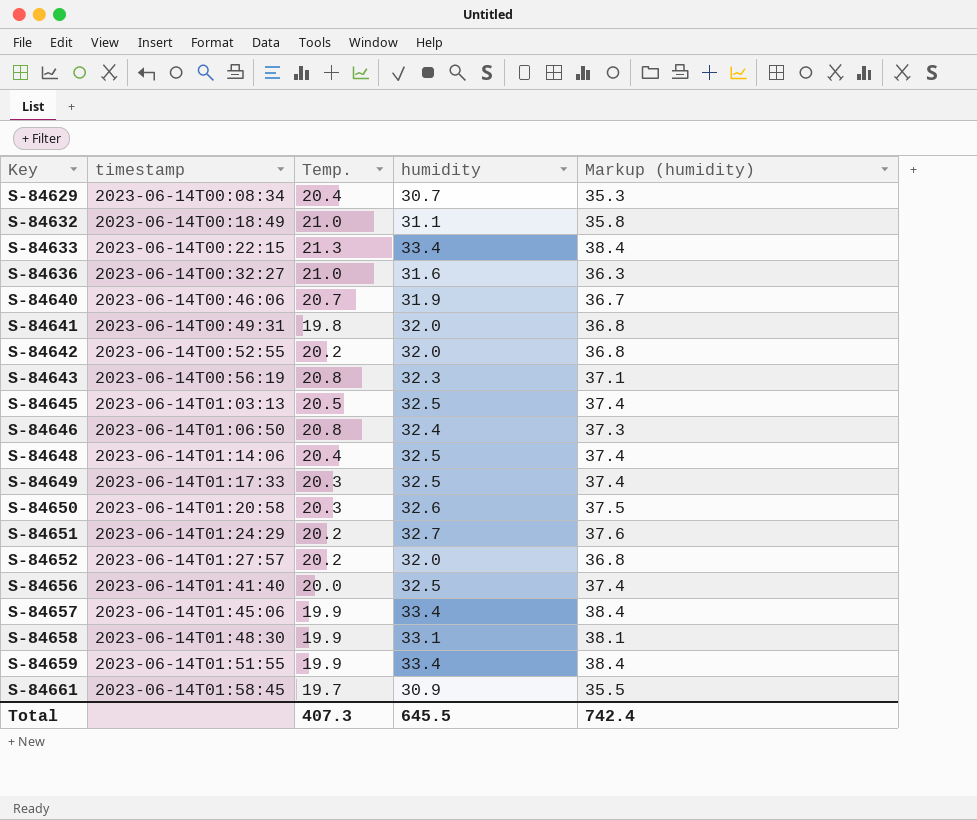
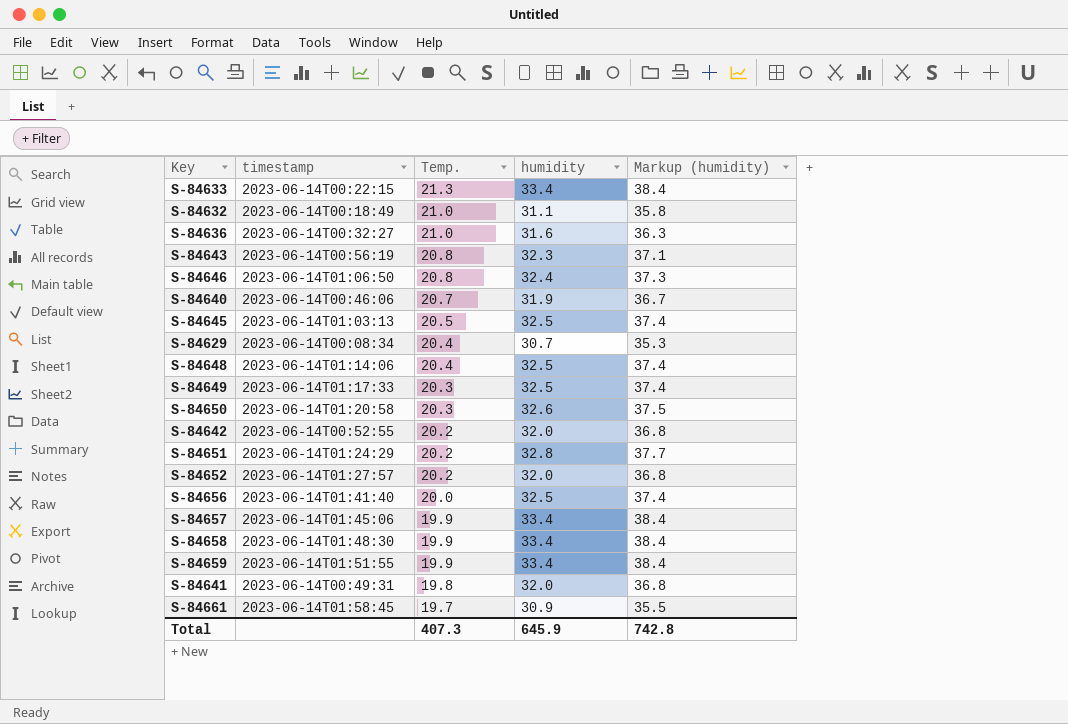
row order: Key ascending -> Temp. descending
S-84651 | humidity: 32.7 -> 32.8
S-84651 | Markup (humidity): 37.6 -> 37.7
S-84658 | humidity: 33.1 -> 33.4
S-84658 | Markup (humidity): 38.1 -> 38.4
Total | humidity: 645.5 -> 645.9
Total | Markup (humidity): 742.4 -> 742.8

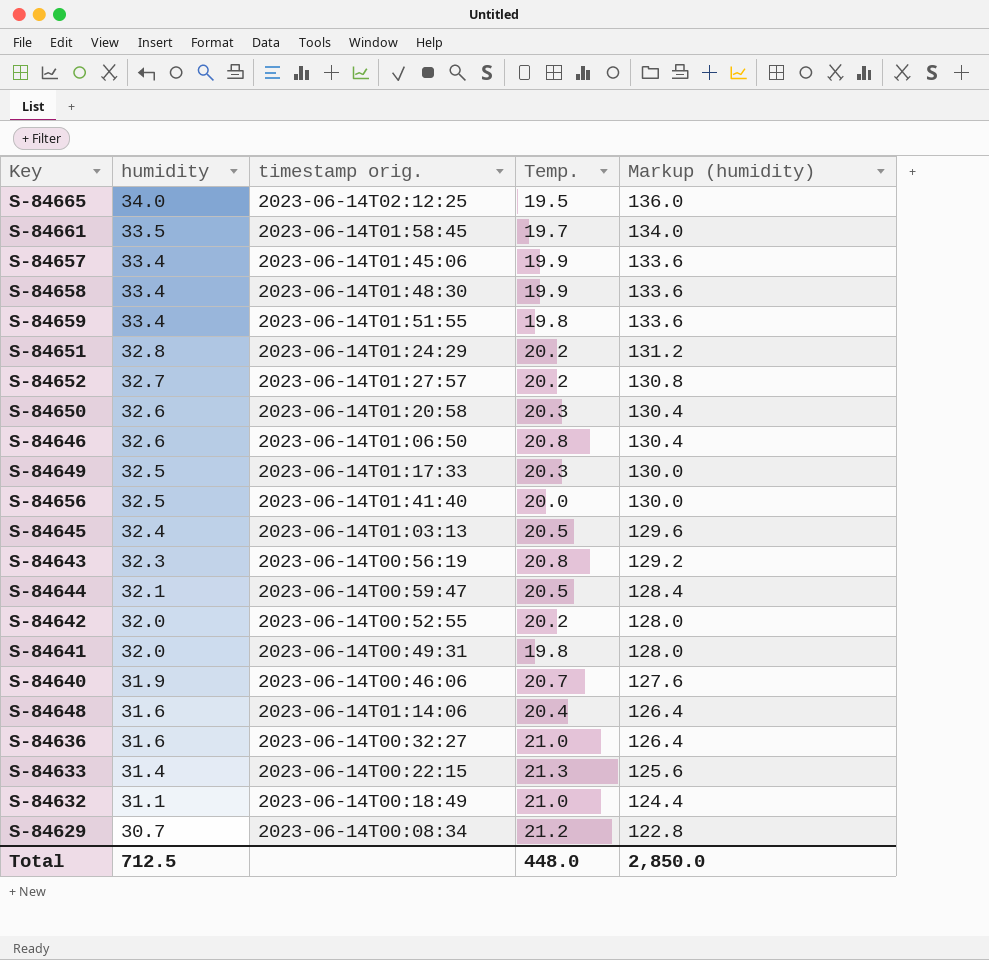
row order: Temp. descending -> humidity descending
column humidity | position: 4 -> 2
column name: timestamp -> timestamp orig.
column Markup (humidity) | formula: [humidity] * 1.15 -> [humidity] * 4
row S-84665: none -> 34.0 | 2023-06-14T02:12:25 | 19.5 | 136.0
S-84661 | humidity: 30.9 -> 33.5
S-84659 | Temp.: 19.9 -> 19.8
S-84652 | humidity: 32.0 -> 32.7
S-84646 | humidity: 32.4 -> 32.6
S-84645 | humidity: 32.5 -> 32.4
row S-84644: none -> 32.1 | 2023-06-14T00:59:47 | 20.5 | 128.4
S-84648 | humidity: 32.5 -> 31.6
S-84633 | humidity: 33.4 -> 31.4
S-84629 | Temp.: 20.4 -> 21.2
Total | humidity: 645.9 -> 712.5
Total | Temp.: 407.3 -> 448.0
Total | Markup (humidity): 742.8 -> 2,850.0

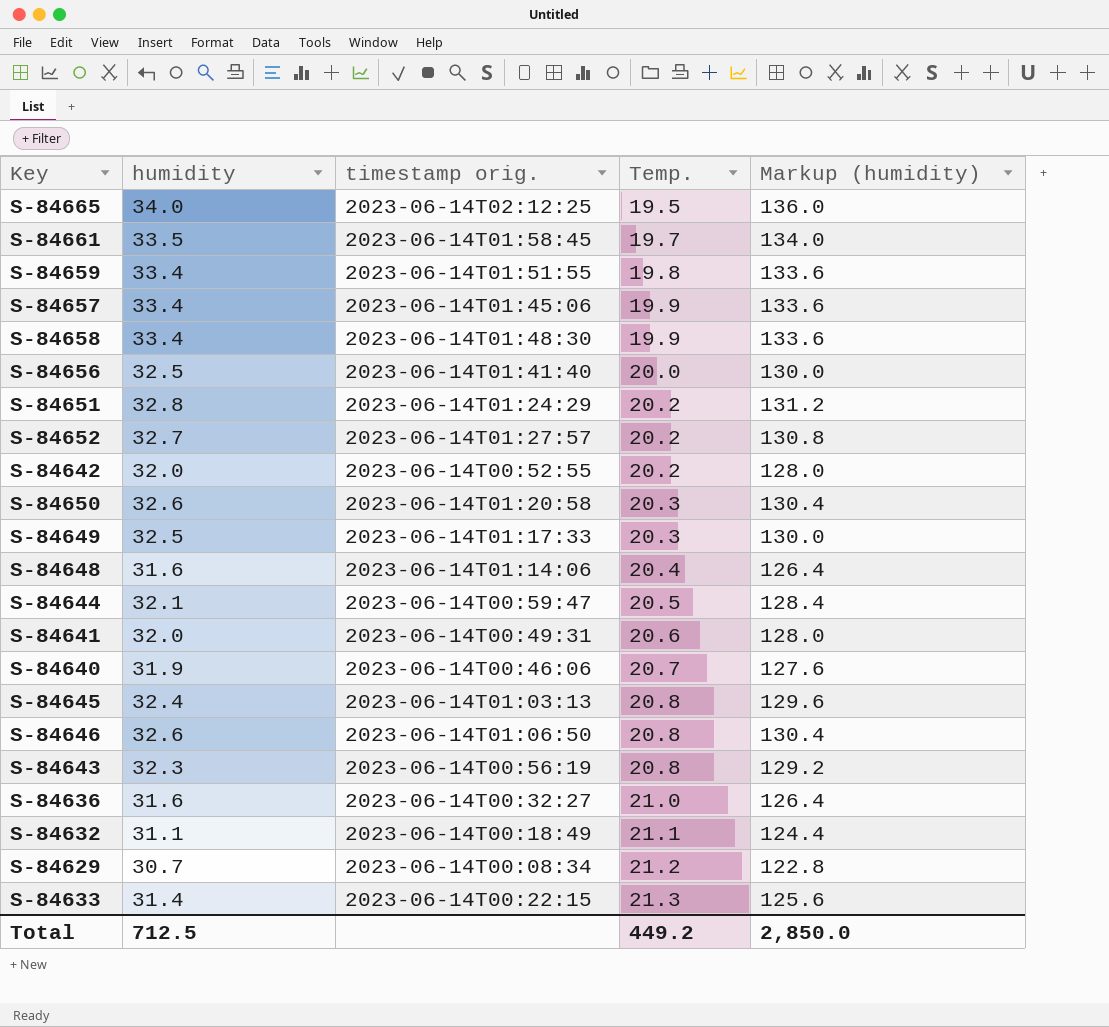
row order: humidity descending -> Temp. ascending
S-84641 | Temp.: 19.8 -> 20.6
S-84645 | Temp.: 20.5 -> 20.8
S-84632 | Temp.: 21.0 -> 21.1
Total | Temp.: 448.0 -> 449.2

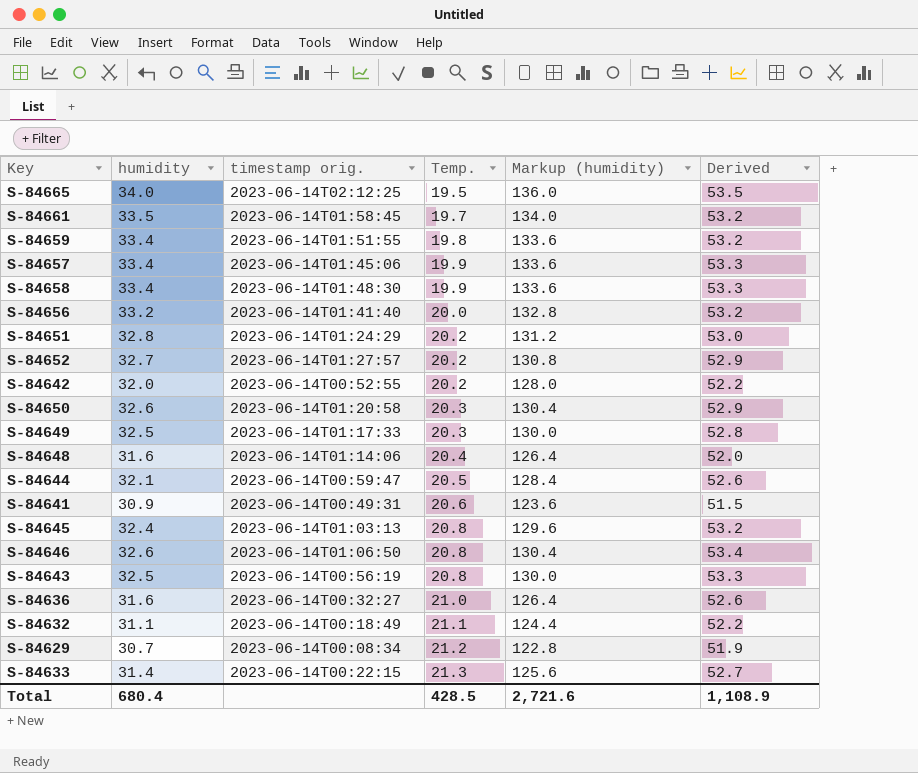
column Derived | formula: none -> [humidity] + [Temp.]
row S-84640: 31.9 | 2023-06-14T00:46:06 | 20.7 | 127.6 -> none
S-84656 | humidity: 32.5 -> 33.2
S-84656 | Markup (humidity): 130.0 -> 132.8
S-84641 | humidity: 32.0 -> 30.9
S-84641 | Markup (humidity): 128.0 -> 123.6
S-84643 | humidity: 32.3 -> 32.5
S-84643 | Markup (humidity): 129.2 -> 130.0
Total | humidity: 712.5 -> 680.4
Total | Temp.: 449.2 -> 428.5
Total | Markup (humidity): 2,850.0 -> 2,721.6

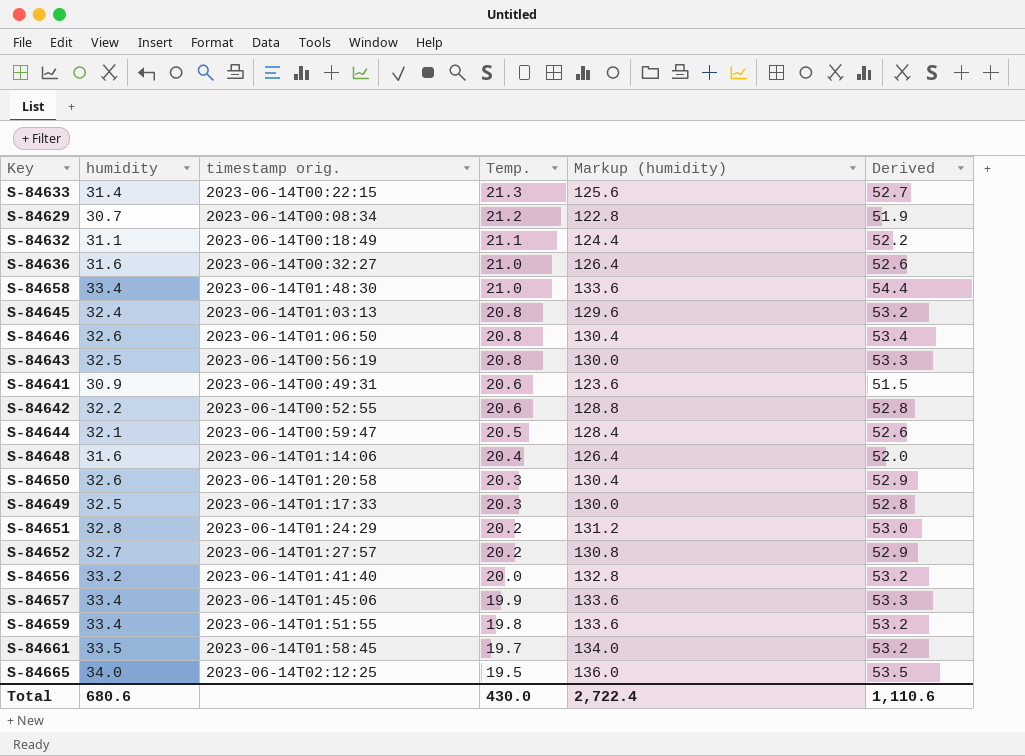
row order: Temp. ascending -> Temp. descending
S-84658 | Temp.: 19.9 -> 21.0
S-84658 | Derived: 53.3 -> 54.4
S-84642 | humidity: 32.0 -> 32.2
S-84642 | Temp.: 20.2 -> 20.6
S-84642 | Markup (humidity): 128.0 -> 128.8
S-84642 | Derived: 52.2 -> 52.8
Total | humidity: 680.4 -> 680.6
Total | Temp.: 428.5 -> 430.0
Total | Markup (humidity): 2,721.6 -> 2,722.4
Total | Derived: 1,108.9 -> 1,110.6

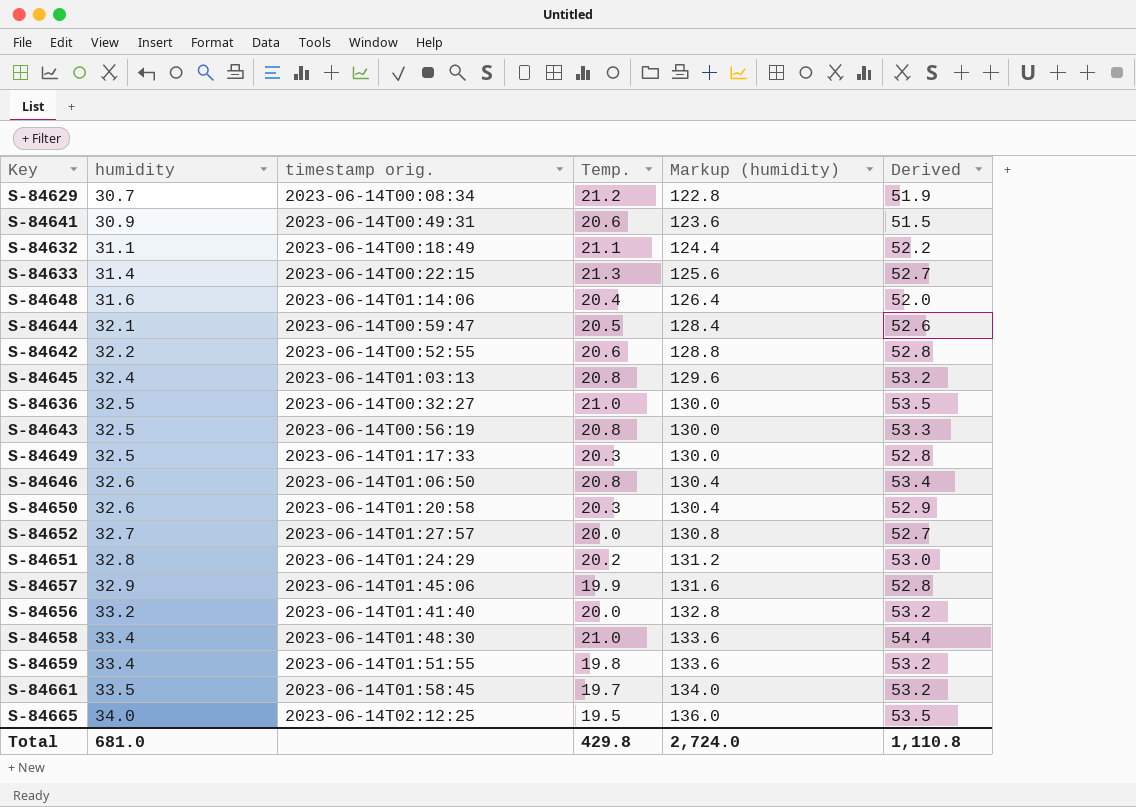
row order: Temp. descending -> humidity ascending
S-84636 | humidity: 31.6 -> 32.5
S-84636 | Markup (humidity): 126.4 -> 130.0
S-84636 | Derived: 52.6 -> 53.5
S-84652 | Temp.: 20.2 -> 20.0
S-84652 | Derived: 52.9 -> 52.7
S-84657 | humidity: 33.4 -> 32.9
S-84657 | Markup (humidity): 133.6 -> 131.6
S-84657 | Derived: 53.3 -> 52.8
Total | humidity: 680.6 -> 681.0
Total | Temp.: 430.0 -> 429.8
Total | Markup (humidity): 2,722.4 -> 2,724.0
Total | Derived: 1,110.6 -> 1,110.8

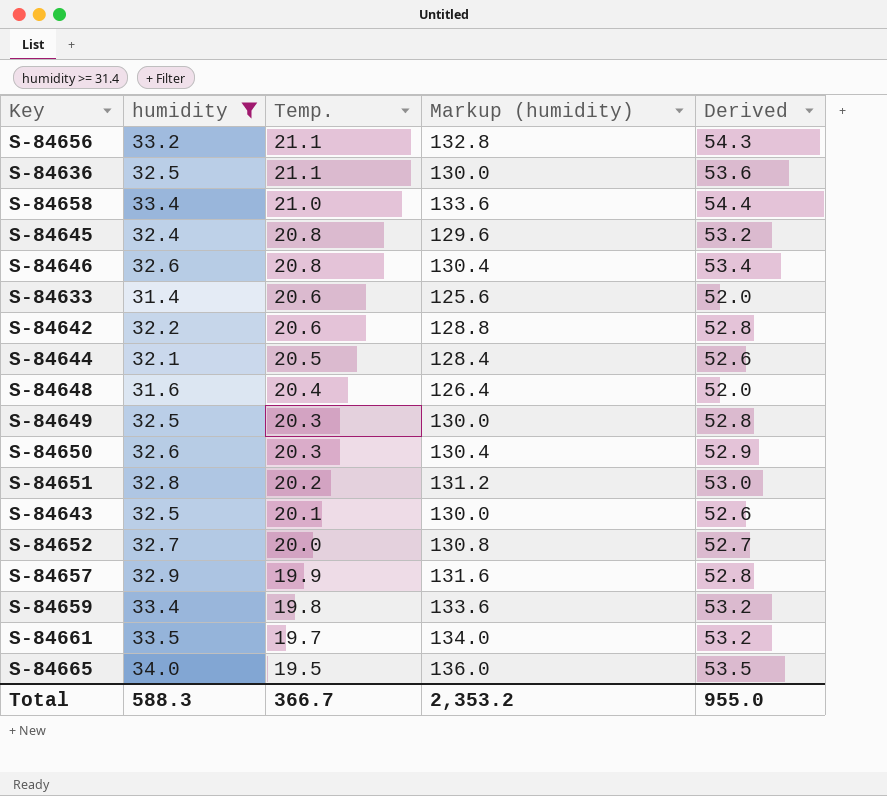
filter: none -> humidity >= 31.4
row order: humidity ascending -> Temp. descending
column timestamp orig. | position: 3 -> none
S-84656 | Temp.: 20.0 -> 21.1
S-84656 | Derived: 53.2 -> 54.3
S-84636 | Temp.: 21.0 -> 21.1
S-84636 | Derived: 53.5 -> 53.6
S-84633 | Temp.: 21.3 -> 20.6
S-84633 | Derived: 52.7 -> 52.0
S-84643 | Temp.: 20.8 -> 20.1
S-84643 | Derived: 53.3 -> 52.6
Total | humidity: 681.0 -> 588.3
Total | Temp.: 429.8 -> 366.7
Total | Markup (humidity): 2,724.0 -> 2,353.2
Total | Derived: 1,110.8 -> 955.0

